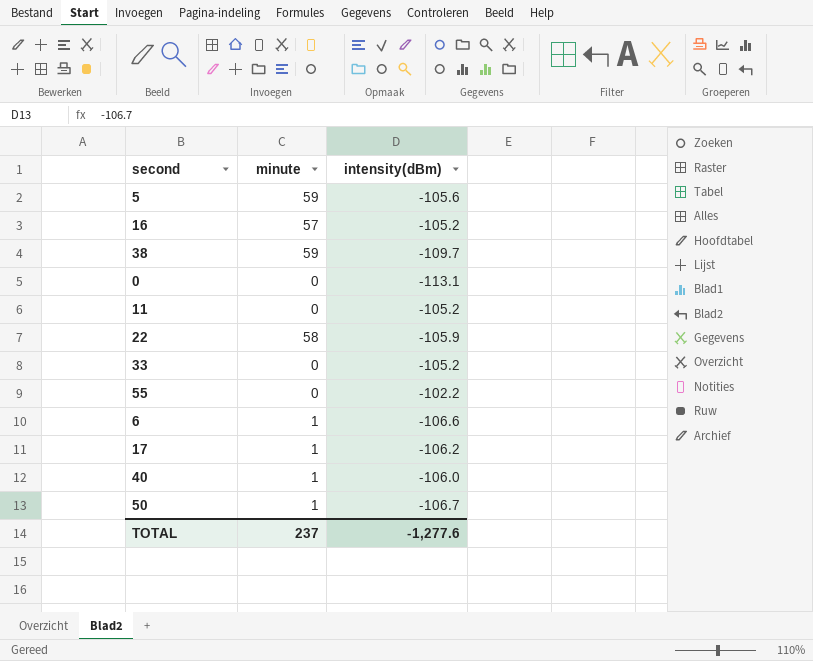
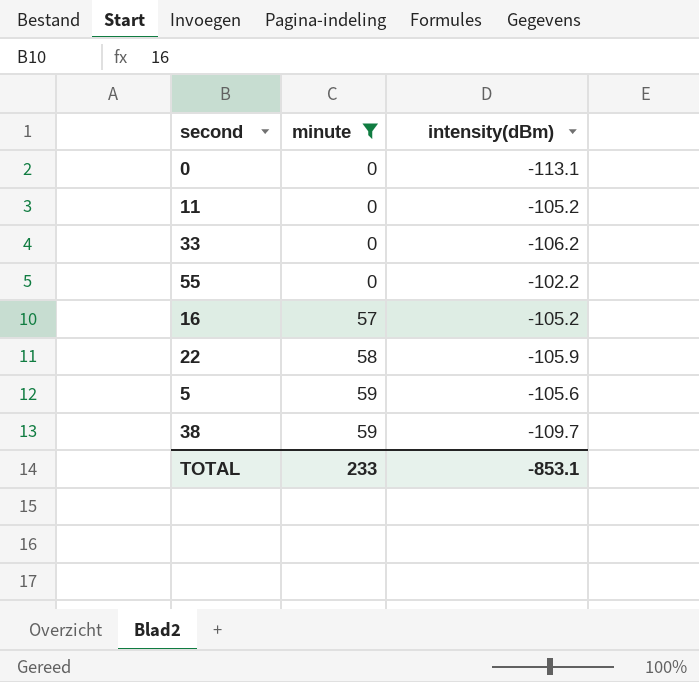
filter: none -> minute != 1
row order: none -> minute ascending
33 | intensity(dBm): -105.2 -> -106.2
TOTAL | minute: 237 -> 233
TOTAL | intensity(dBm): -1,277.6 -> -853.1

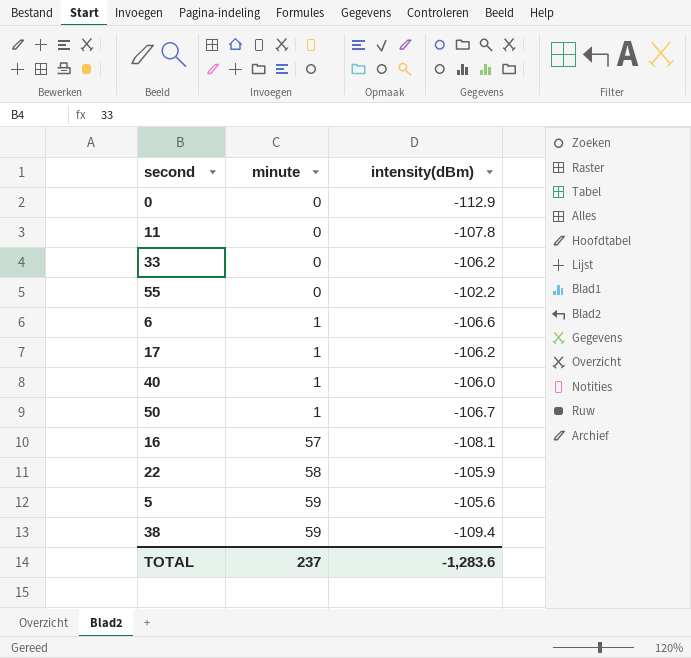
filter: minute != 1 -> none
0 | intensity(dBm): -113.1 -> -112.9
11 | intensity(dBm): -105.2 -> -107.8
16 | intensity(dBm): -105.2 -> -108.1
38 | intensity(dBm): -109.7 -> -109.4
TOTAL | minute: 233 -> 237
TOTAL | intensity(dBm): -853.1 -> -1,283.6

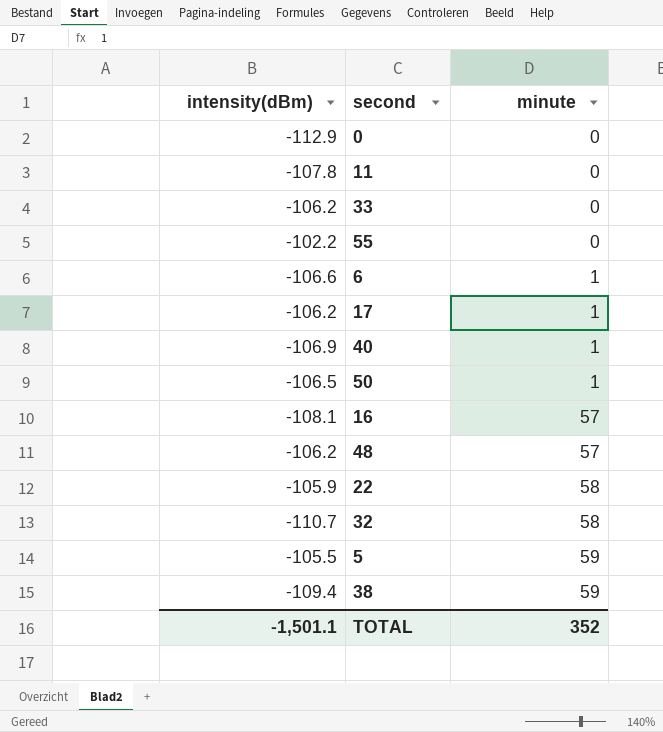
column intensity(dBm) | position: 3 -> 1
40 | intensity(dBm): -106.0 -> -106.9
50 | intensity(dBm): -106.7 -> -106.5
row 48: none -> -106.2 | 57
row 32: none -> -110.7 | 58
5 | intensity(dBm): -105.6 -> -105.5
TOTAL | intensity(dBm): -1,283.6 -> -1,501.1
TOTAL | minute: 237 -> 352

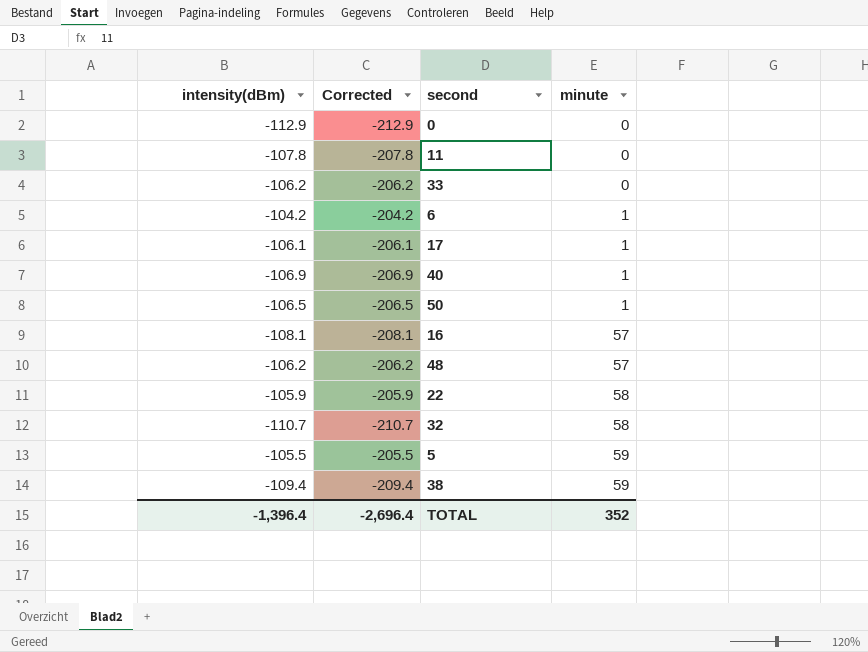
column Corrected | formula: none -> [intensity(dBm)] - 100
row 55: -102.2 | 0 -> none
6 | intensity(dBm): -106.6 -> -104.2
17 | intensity(dBm): -106.2 -> -106.1
TOTAL | intensity(dBm): -1,501.1 -> -1,396.4

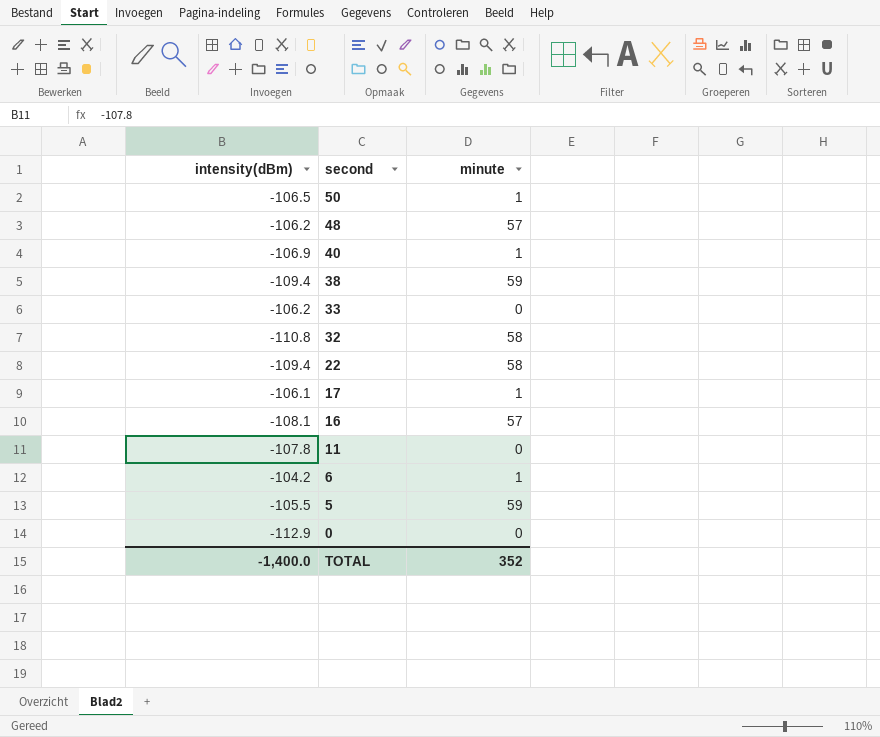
row order: minute ascending -> second descending
column Corrected | formula: [intensity(dBm)] - 100 -> none
32 | intensity(dBm): -110.7 -> -110.8
22 | intensity(dBm): -105.9 -> -109.4
TOTAL | intensity(dBm): -1,396.4 -> -1,400.0

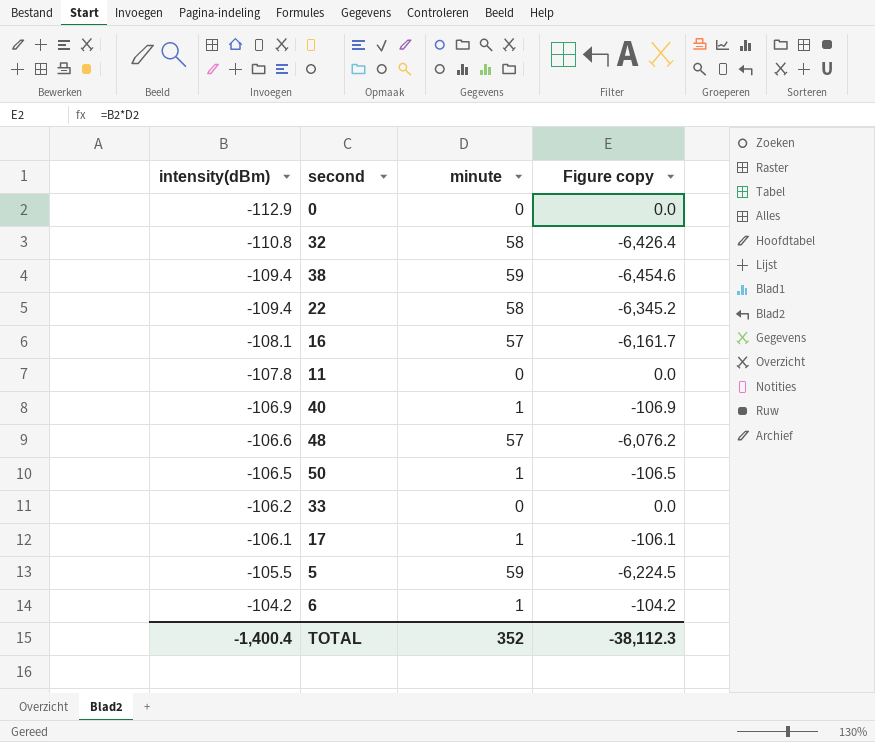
row order: second descending -> intensity(dBm) ascending
column Figure copy | formula: none -> [intensity(dBm)] * [minute]
48 | intensity(dBm): -106.2 -> -106.6
TOTAL | intensity(dBm): -1,400.0 -> -1,400.4

